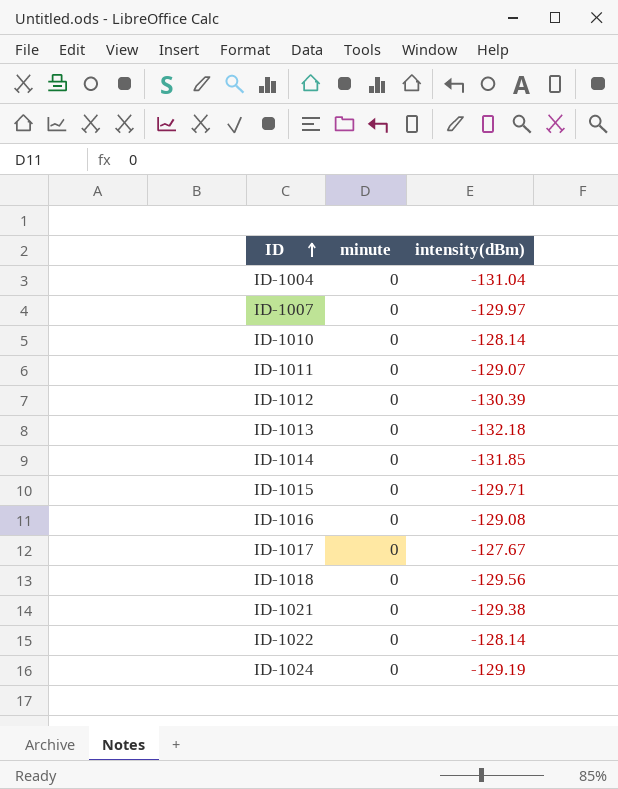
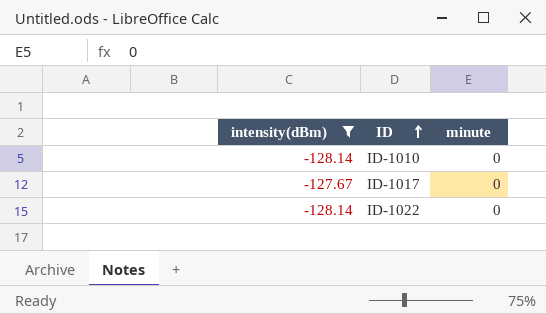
filter: none -> intensity(dBm) >= -128.14
column intensity(dBm) | position: 3 -> 1

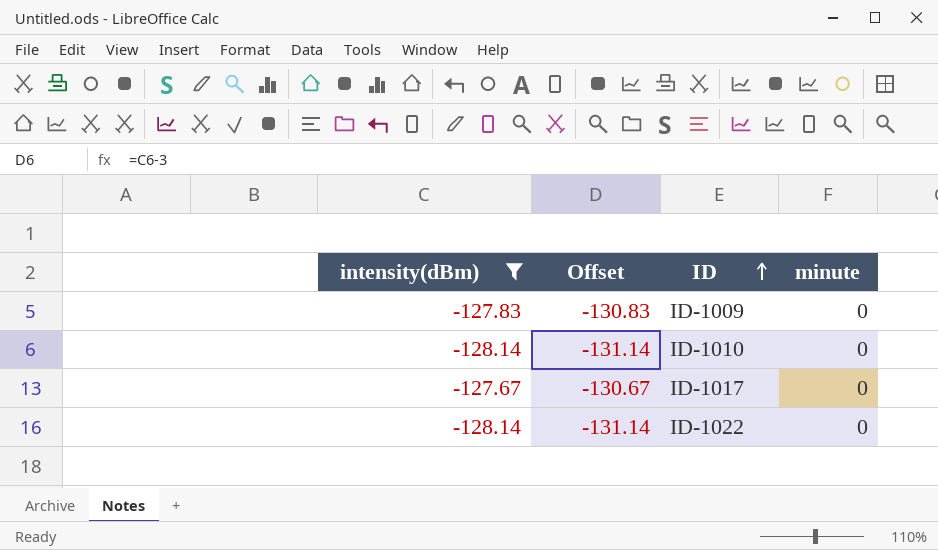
column Offset | formula: none -> [intensity(dBm)] - 3
row ID-1009: none -> -127.83 | -130.83 | 0

